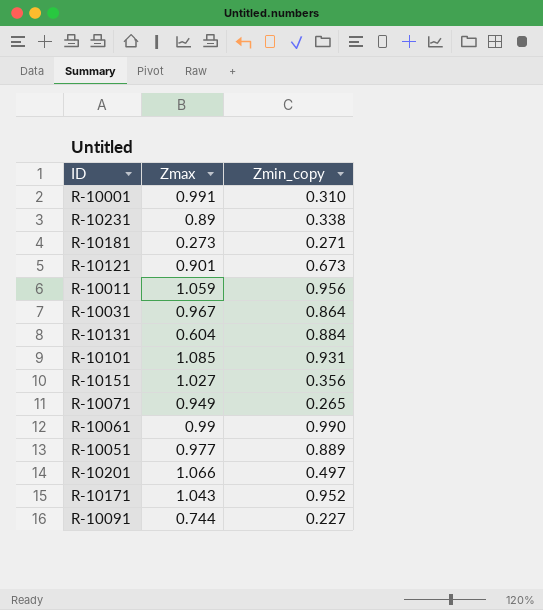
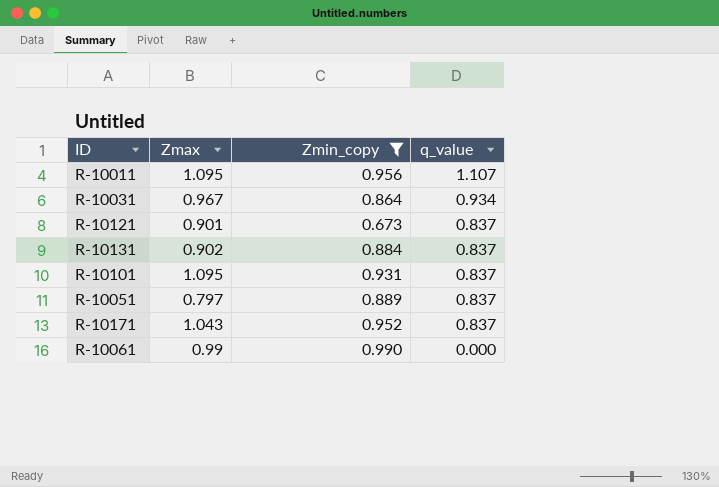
filter: none -> Zmin_copy >= 0.673
row order: none -> q_value descending
column q_value | position: none -> 4
R-10011 | Zmax: 1.059 -> 1.095
R-10131 | Zmax: 0.604 -> 0.902
R-10101 | Zmax: 1.085 -> 1.095
R-10051 | Zmax: 0.977 -> 0.797

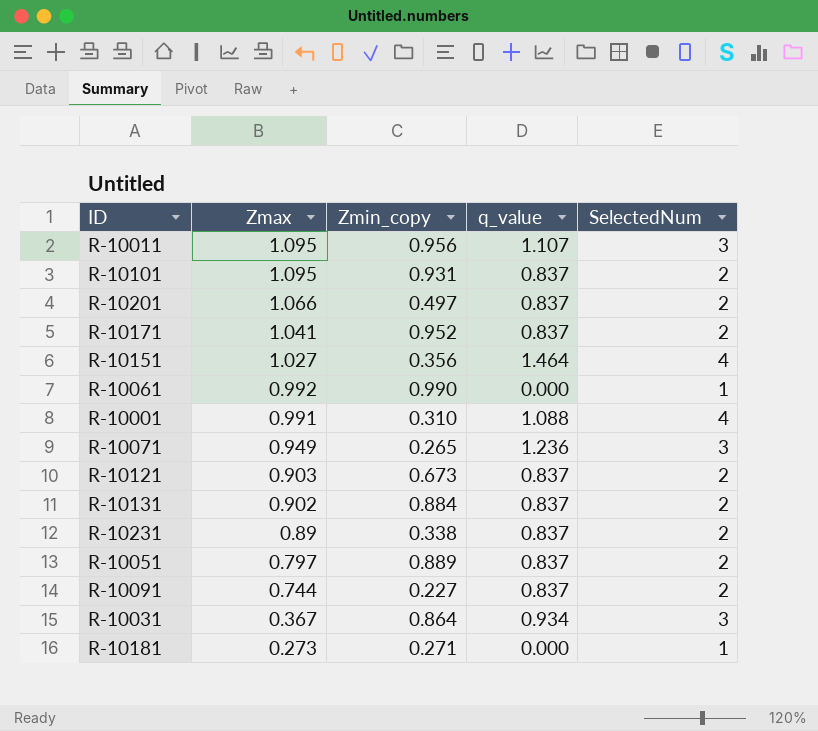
filter: Zmin_copy >= 0.673 -> none
row order: q_value descending -> Zmax descending
column SelectedNum | position: none -> 5
R-10171 | Zmax: 1.043 -> 1.041
R-10061 | Zmax: 0.99 -> 0.992
R-10121 | Zmax: 0.901 -> 0.903
R-10031 | Zmax: 0.967 -> 0.367

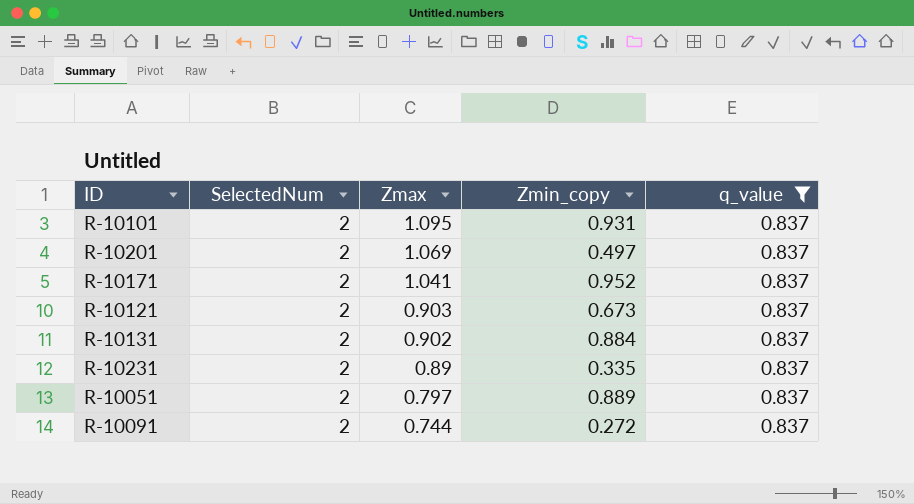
filter: none -> q_value = 0.837
column SelectedNum | position: 5 -> 2
R-10201 | Zmax: 1.066 -> 1.069
R-10231 | Zmin_copy: 0.338 -> 0.335
R-10091 | Zmin_copy: 0.227 -> 0.272

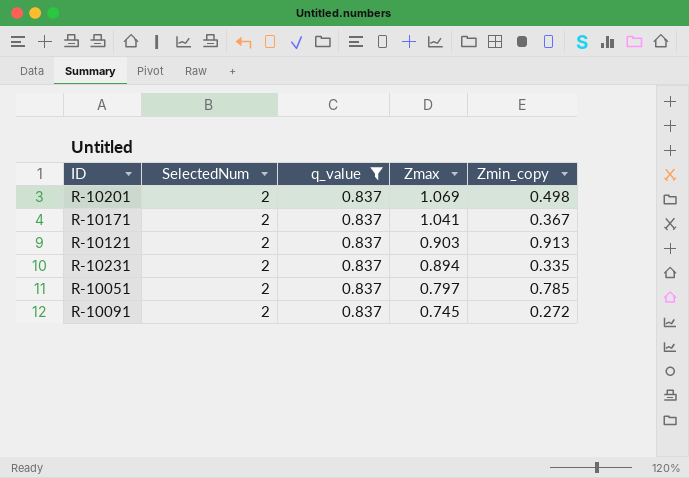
column q_value | position: 5 -> 3
row R-10101: 2 | 1.095 | 0.931 | 0.837 -> none
row R-10131: 2 | 0.902 | 0.884 | 0.837 -> none
R-10201 | Zmin_copy: 0.497 -> 0.498
R-10171 | Zmin_copy: 0.952 -> 0.367
R-10121 | Zmin_copy: 0.673 -> 0.913
R-10231 | Zmax: 0.89 -> 0.894
R-10051 | Zmin_copy: 0.889 -> 0.785
R-10091 | Zmax: 0.744 -> 0.745

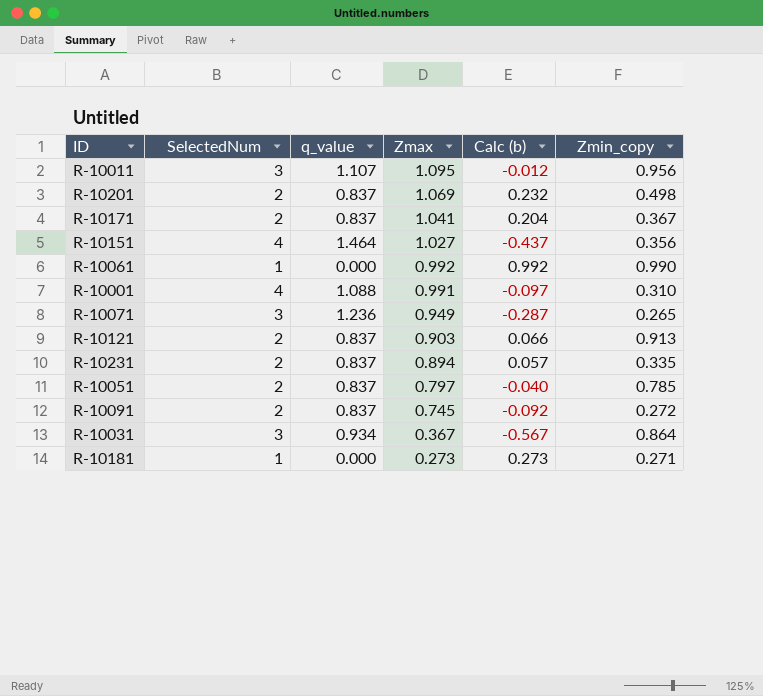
filter: q_value = 0.837 -> none
column Calc (b) | formula: none -> [Zmax] - [q_value]

